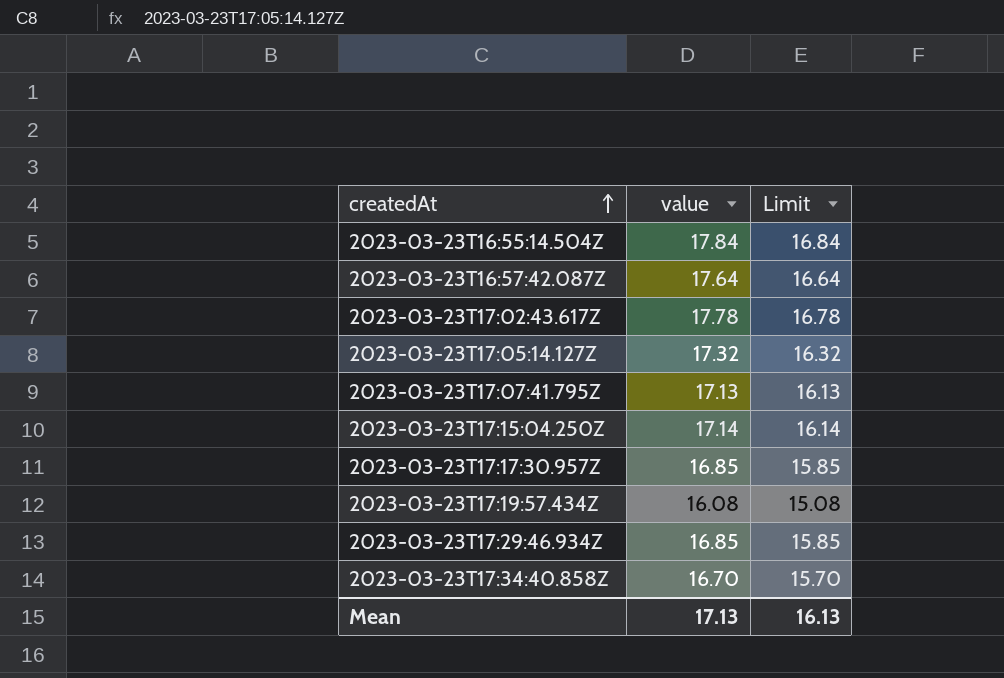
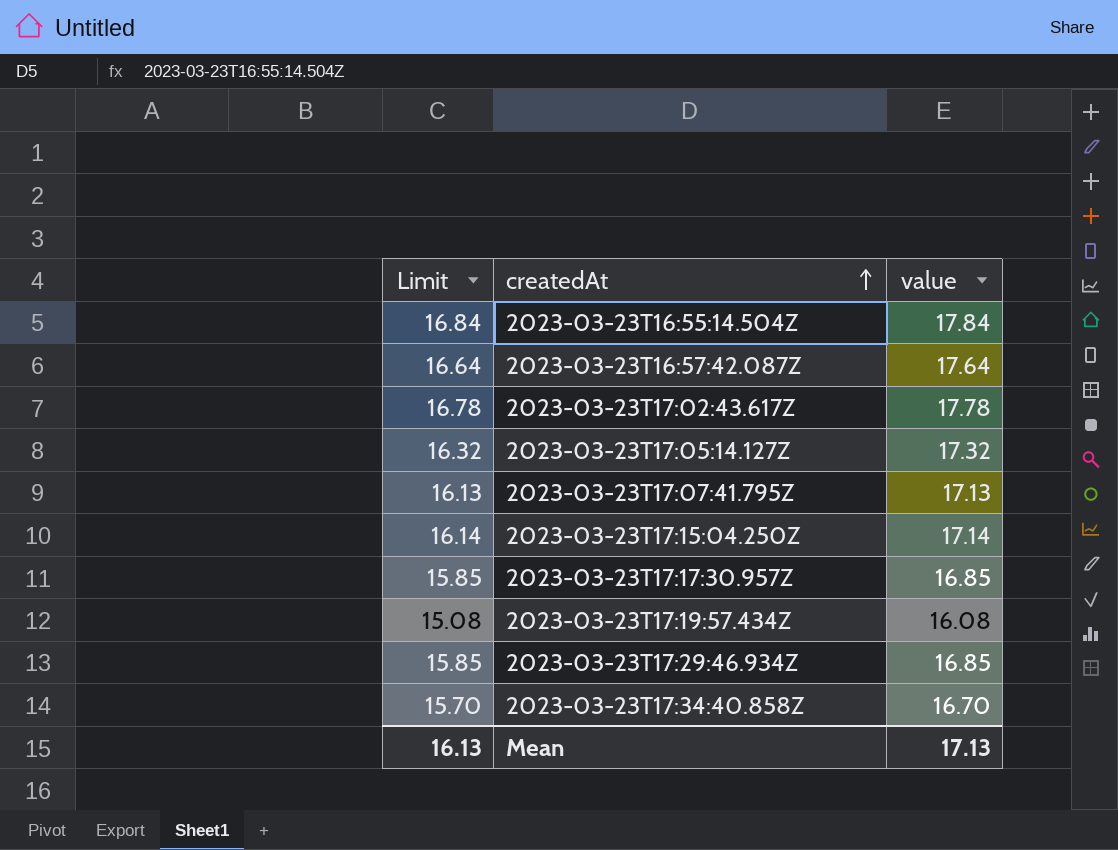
column Limit | position: 3 -> 1

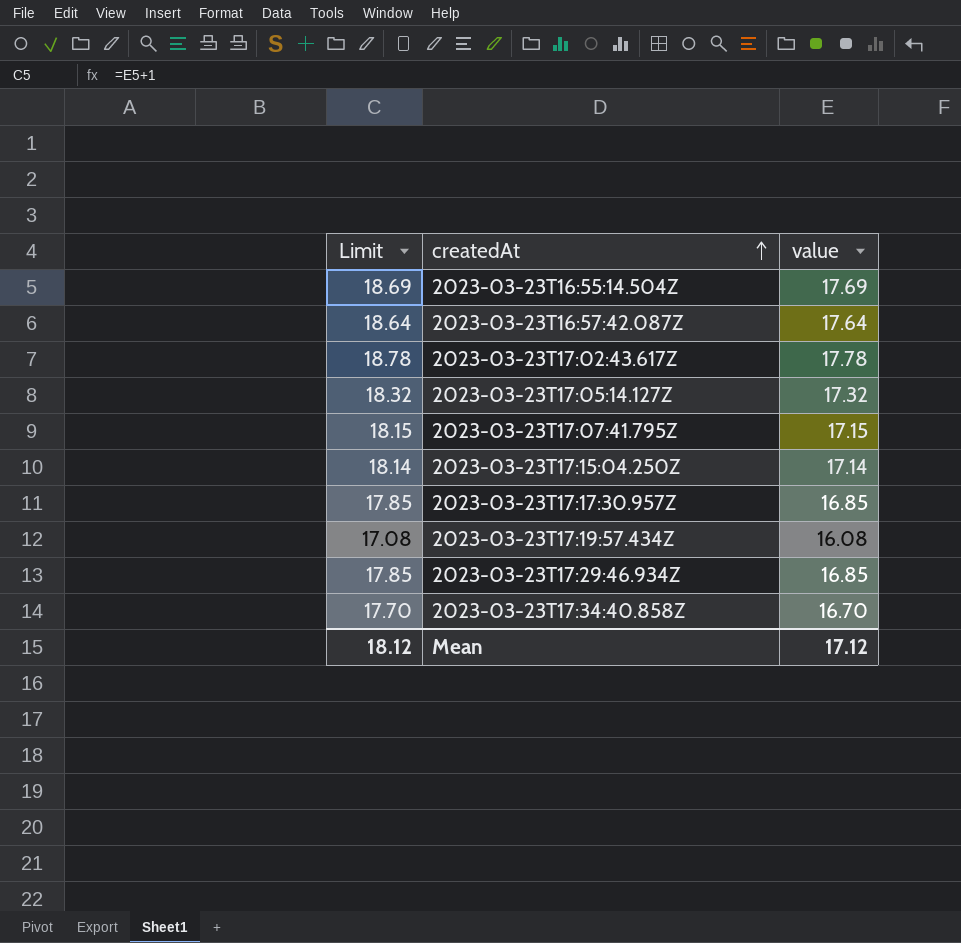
column Limit | formula: [value] - 1 -> [value] + 1
2023-03-23T16:55:14.504Z | value: 17.84 -> 17.69
2023-03-23T17:07:41.795Z | value: 17.13 -> 17.15
Mean | Limit: 16.13 -> 18.12
Mean | value: 17.13 -> 17.12

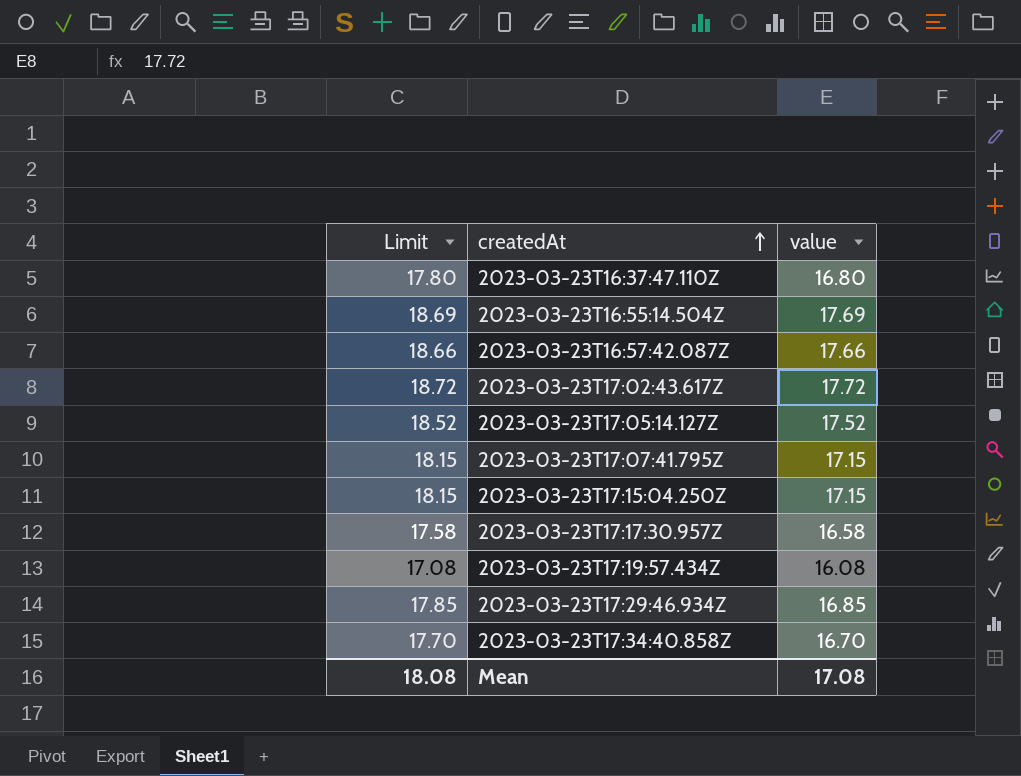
row 2023-03-23T16:37:47.110Z: none -> 17.80 | 16.80
2023-03-23T16:57:42.087Z | Limit: 18.64 -> 18.66
2023-03-23T16:57:42.087Z | value: 17.64 -> 17.66
2023-03-23T17:02:43.617Z | Limit: 18.78 -> 18.72
2023-03-23T17:02:43.617Z | value: 17.78 -> 17.72
2023-03-23T17:05:14.127Z | Limit: 18.32 -> 18.52
2023-03-23T17:05:14.127Z | value: 17.32 -> 17.52
2023-03-23T17:15:04.250Z | Limit: 18.14 -> 18.15
2023-03-23T17:15:04.250Z | value: 17.14 -> 17.15
2023-03-23T17:17:30.957Z | Limit: 17.85 -> 17.58
2023-03-23T17:17:30.957Z | value: 16.85 -> 16.58
Mean | Limit: 18.12 -> 18.08
Mean | value: 17.12 -> 17.08

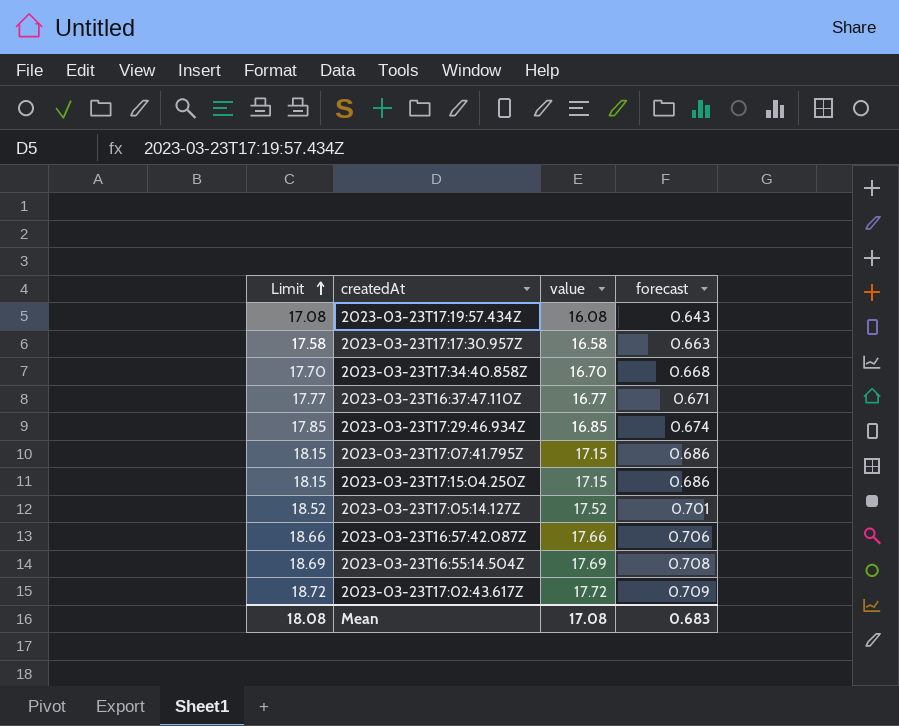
row order: createdAt ascending -> Limit ascending
column forecast | formula: none -> [value] * 0.04
2023-03-23T16:37:47.110Z | Limit: 17.80 -> 17.77
2023-03-23T16:37:47.110Z | value: 16.80 -> 16.77

